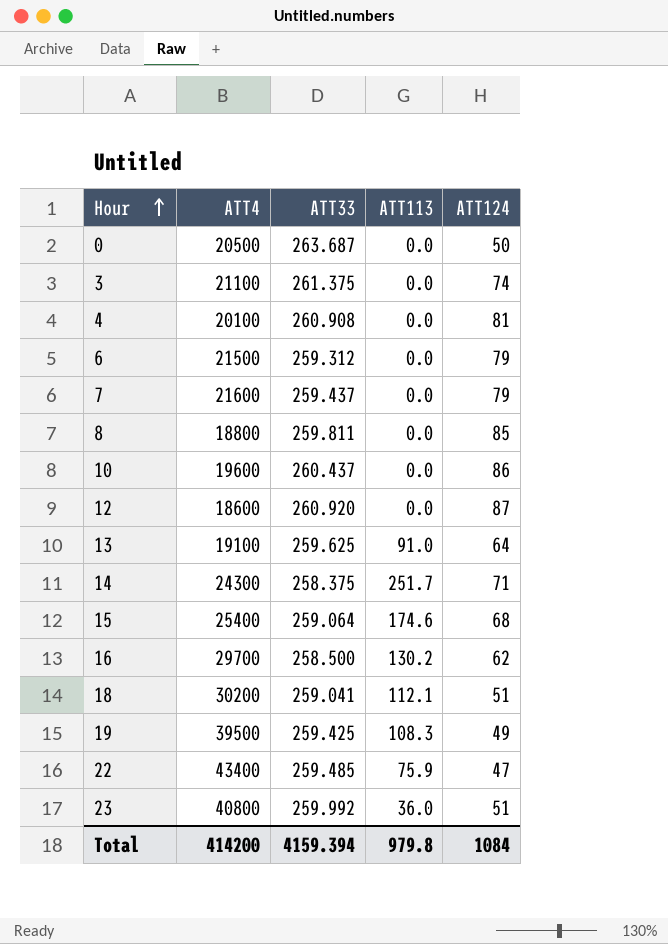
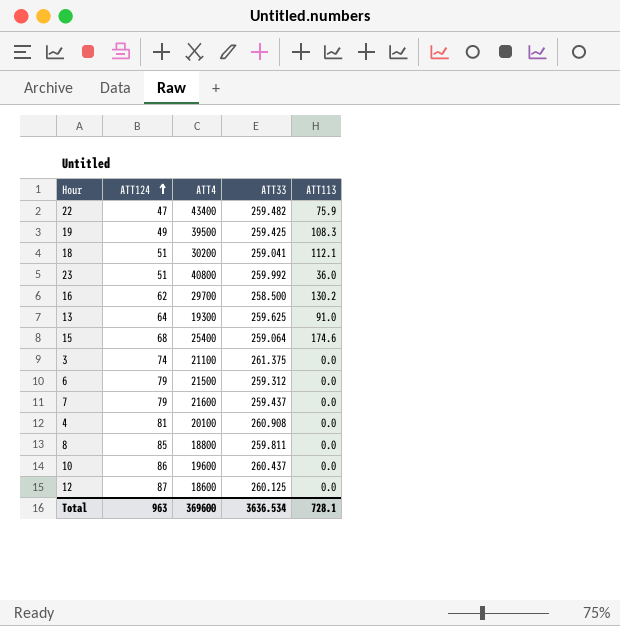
row order: Hour ascending -> ATT124 ascending
column ATT124 | position: 5 -> 2
row 0: 20500 | 263.687 | 0.0 | 50 -> none
row 14: 24300 | 258.375 | 251.7 | 71 -> none
22 | ATT33: 259.485 -> 259.482
13 | ATT4: 19100 -> 19300
12 | ATT33: 260.920 -> 260.125
Total | ATT124: 1084 -> 963
Total | ATT4: 414200 -> 369600
Total | ATT33: 4159.394 -> 3636.534
Total | ATT113: 979.8 -> 728.1

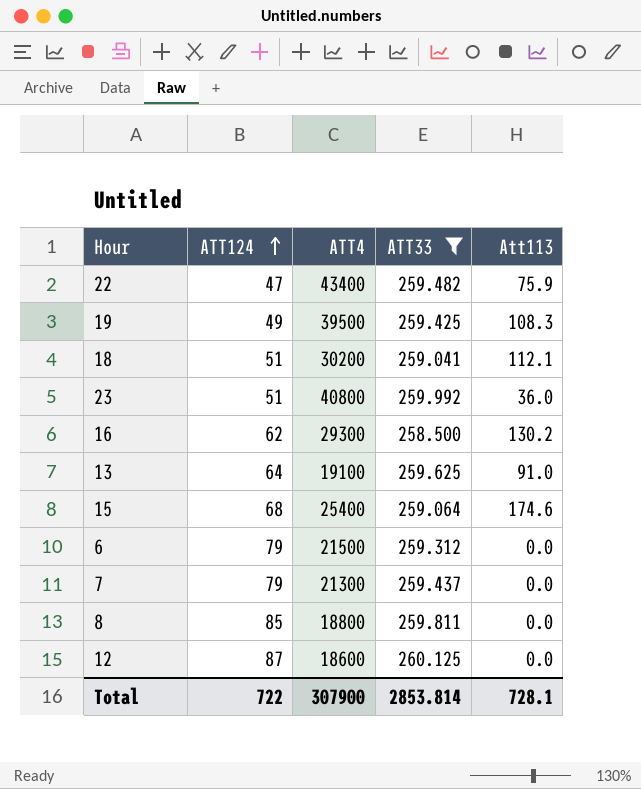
filter: none -> ATT33 <= 260.125
column name: ATT113 -> Att113
16 | ATT4: 29700 -> 29300
13 | ATT4: 19300 -> 19100
7 | ATT4: 21600 -> 21300
Total | ATT124: 963 -> 722
Total | ATT4: 369600 -> 307900
Total | ATT33: 3636.534 -> 2853.814

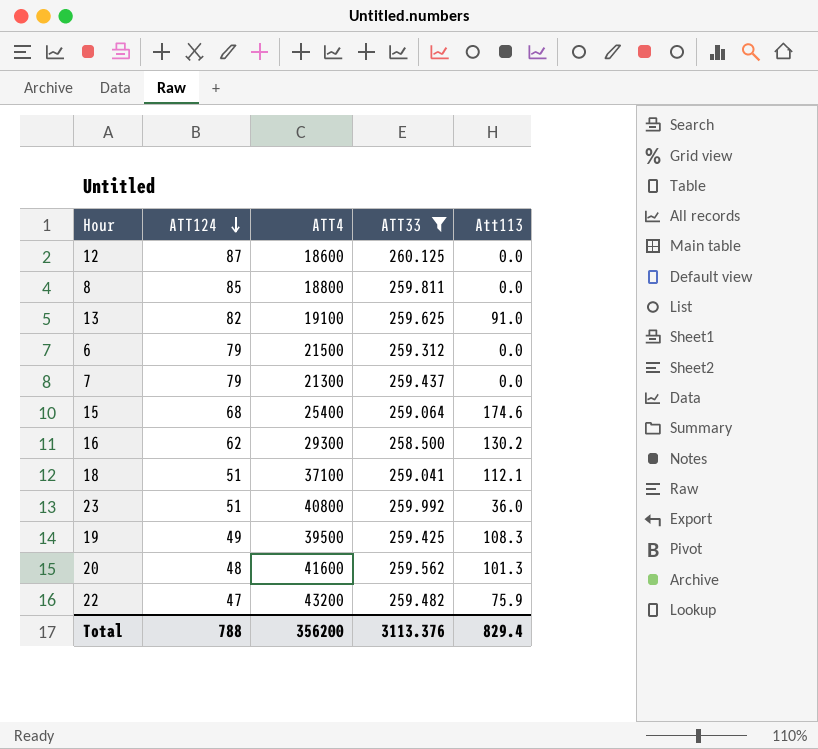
row order: ATT124 ascending -> ATT124 descending
13 | ATT124: 64 -> 82
18 | ATT4: 30200 -> 37100
row 20: none -> 48 | 41600 | 259.562 | 101.3
22 | ATT4: 43400 -> 43200
Total | ATT124: 722 -> 788
Total | ATT4: 307900 -> 356200
Total | ATT33: 2853.814 -> 3113.376
Total | Att113: 728.1 -> 829.4

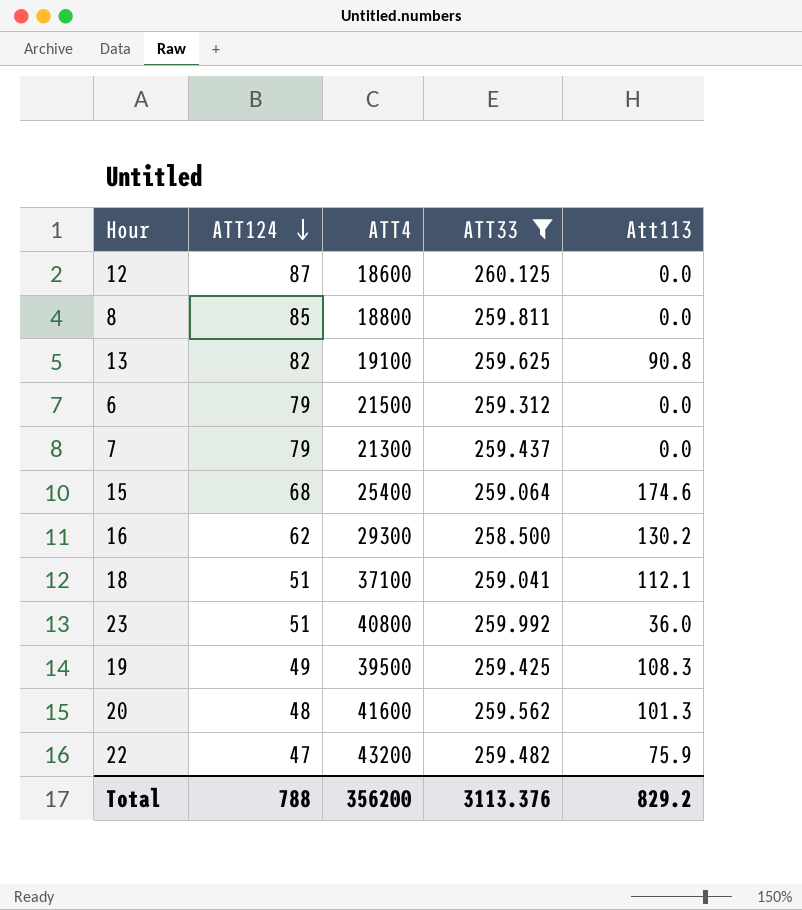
13 | Att113: 91.0 -> 90.8
Total | Att113: 829.4 -> 829.2

